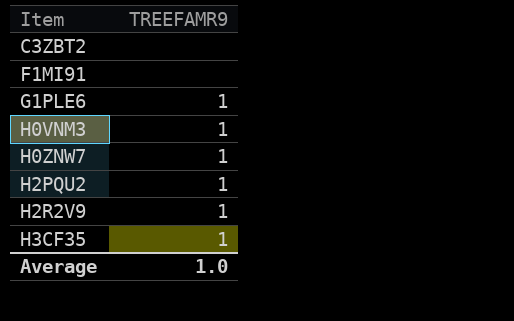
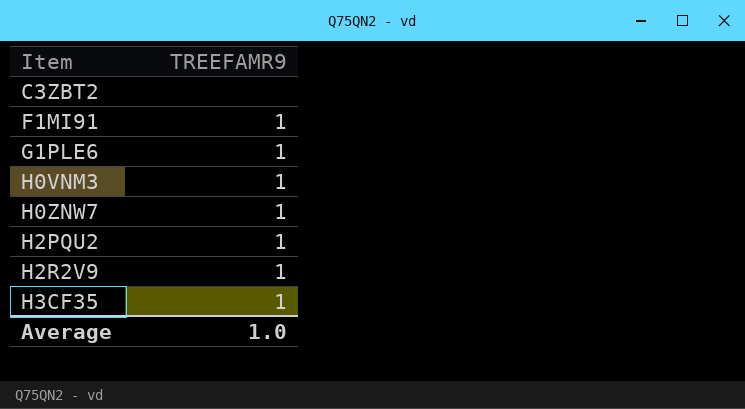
F1MI91 | TREEFAMR9: none -> 1

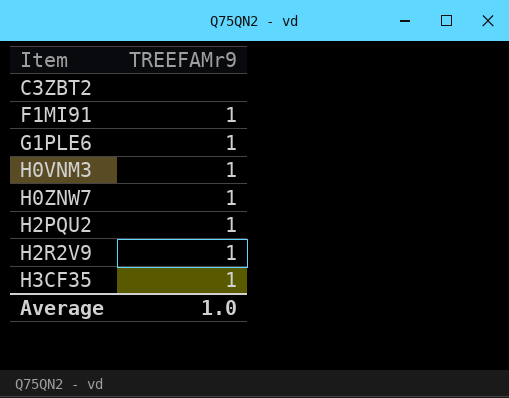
column name: TREEFAMR9 -> TREEFAMr9

